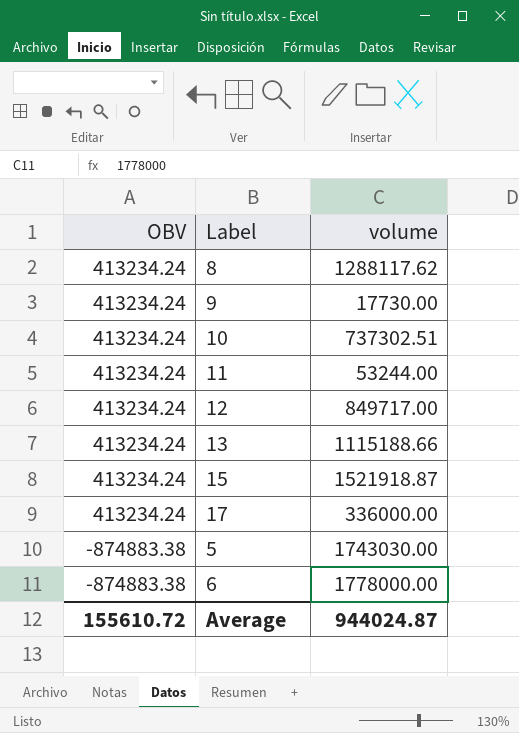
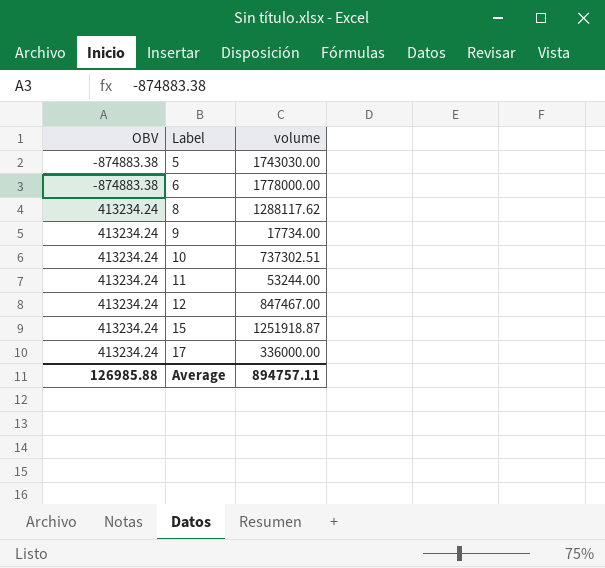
row order: OBV descending -> OBV ascending
row 13: 413234.24 | 1115188.66 -> none
9 | volume: 17730.00 -> 17734.00
12 | volume: 849717.00 -> 847467.00
15 | volume: 1521918.87 -> 1251918.87
Average | OBV: 155610.72 -> 126985.88
Average | volume: 944024.87 -> 894757.11

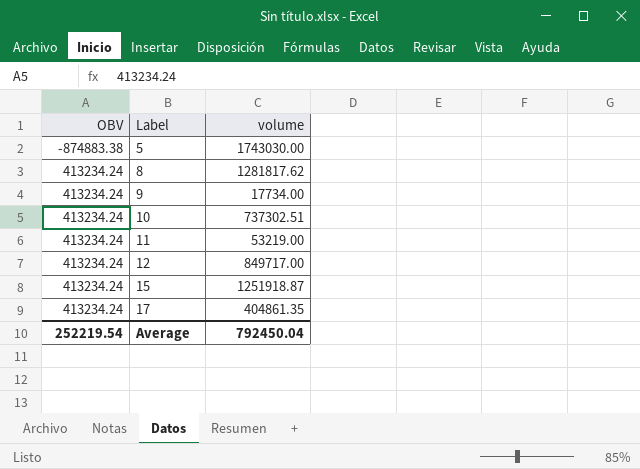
row 6: -874883.38 | 1778000.00 -> none
8 | volume: 1288117.62 -> 1281817.62
11 | volume: 53244.00 -> 53219.00
12 | volume: 847467.00 -> 849717.00
17 | volume: 336000.00 -> 404861.35
Average | OBV: 126985.88 -> 252219.54
Average | volume: 894757.11 -> 792450.04

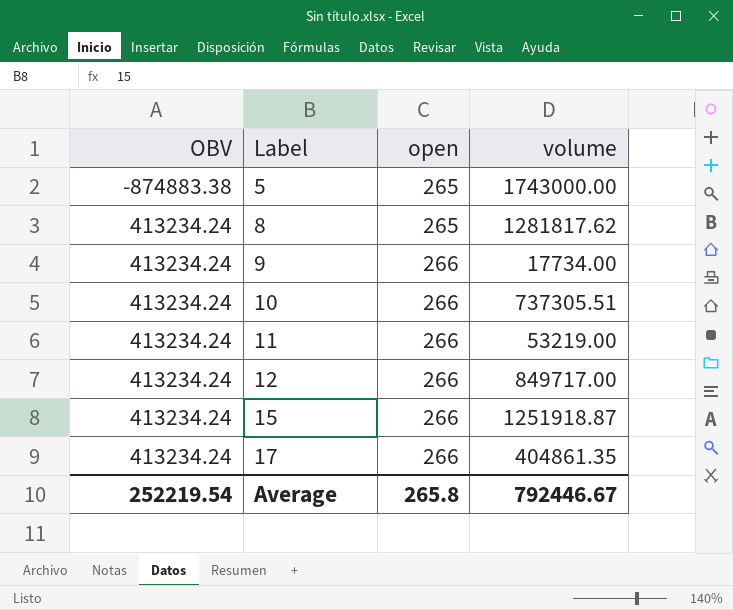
column open | position: none -> 3
5 | volume: 1743030.00 -> 1743000.00
10 | volume: 737302.51 -> 737305.51
Average | volume: 792450.04 -> 792446.67

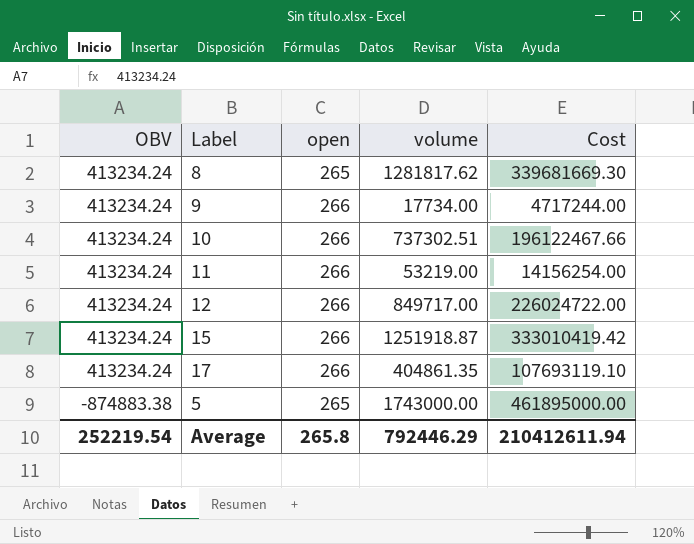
row order: OBV ascending -> OBV descending
column Cost | formula: none -> [open] * [volume]
10 | volume: 737305.51 -> 737302.51
Average | volume: 792446.67 -> 792446.29

